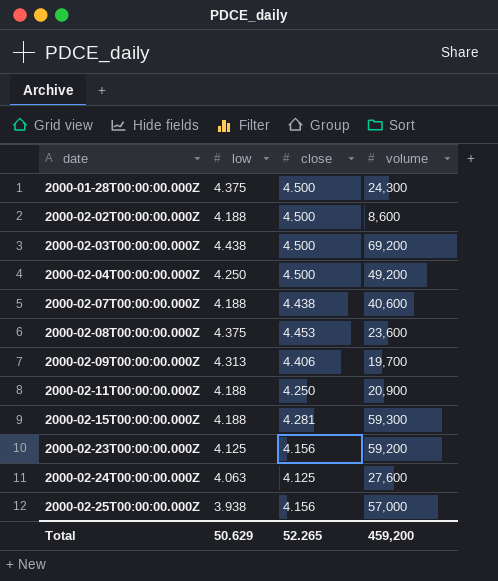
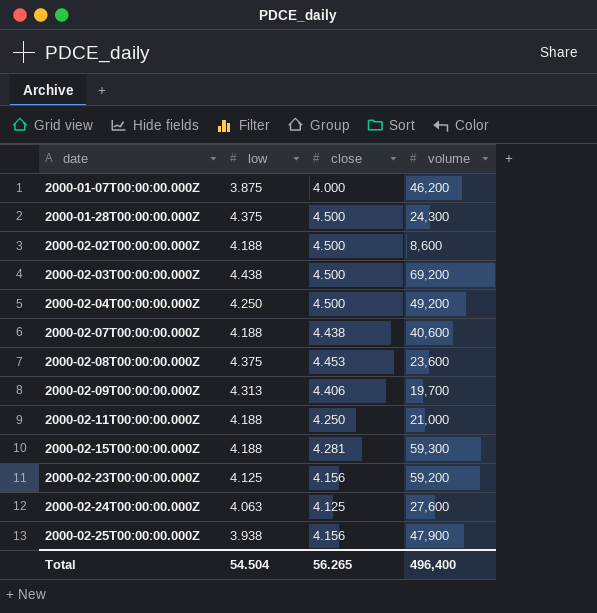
row 2000-01-07T00:00:00.000Z: none -> 3.875 | 4.000 | 46,200
2000-02-11T00:00:00.000Z | volume: 20,900 -> 21,000
2000-02-25T00:00:00.000Z | volume: 57,000 -> 47,900
Total | low: 50.629 -> 54.504
Total | close: 52.265 -> 56.265
Total | volume: 459,200 -> 496,400

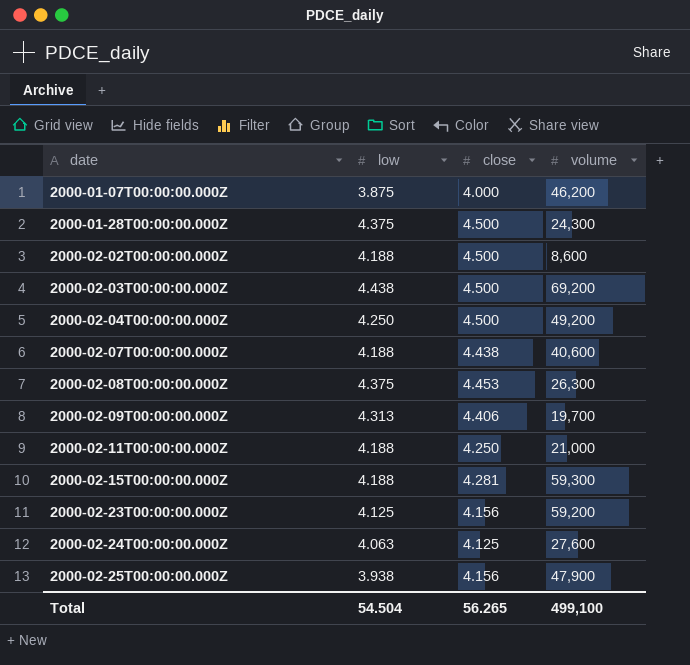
2000-02-08T00:00:00.000Z | volume: 23,600 -> 26,300
Total | volume: 496,400 -> 499,100

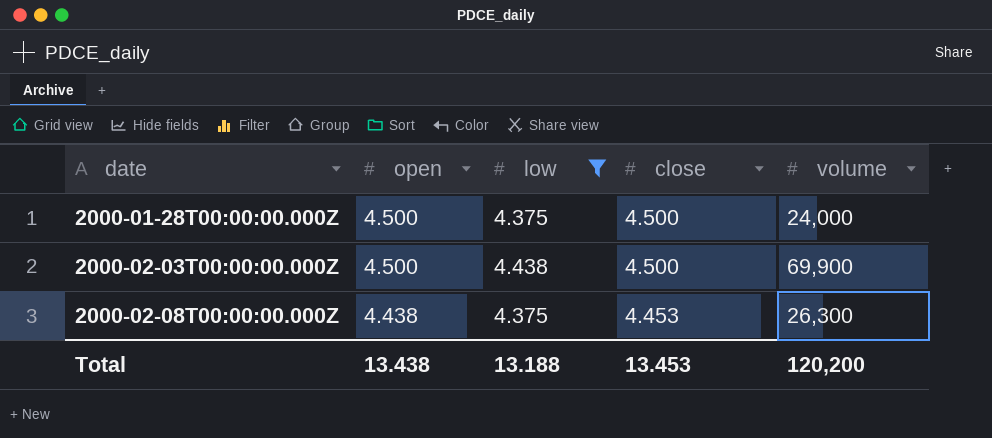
filter: none -> low >= 4.375
column open | position: none -> 2
2000-01-28T00:00:00.000Z | volume: 24,300 -> 24,000
2000-02-03T00:00:00.000Z | volume: 69,200 -> 69,900
Total | low: 54.504 -> 13.188
Total | close: 56.265 -> 13.453
Total | volume: 499,100 -> 120,200

